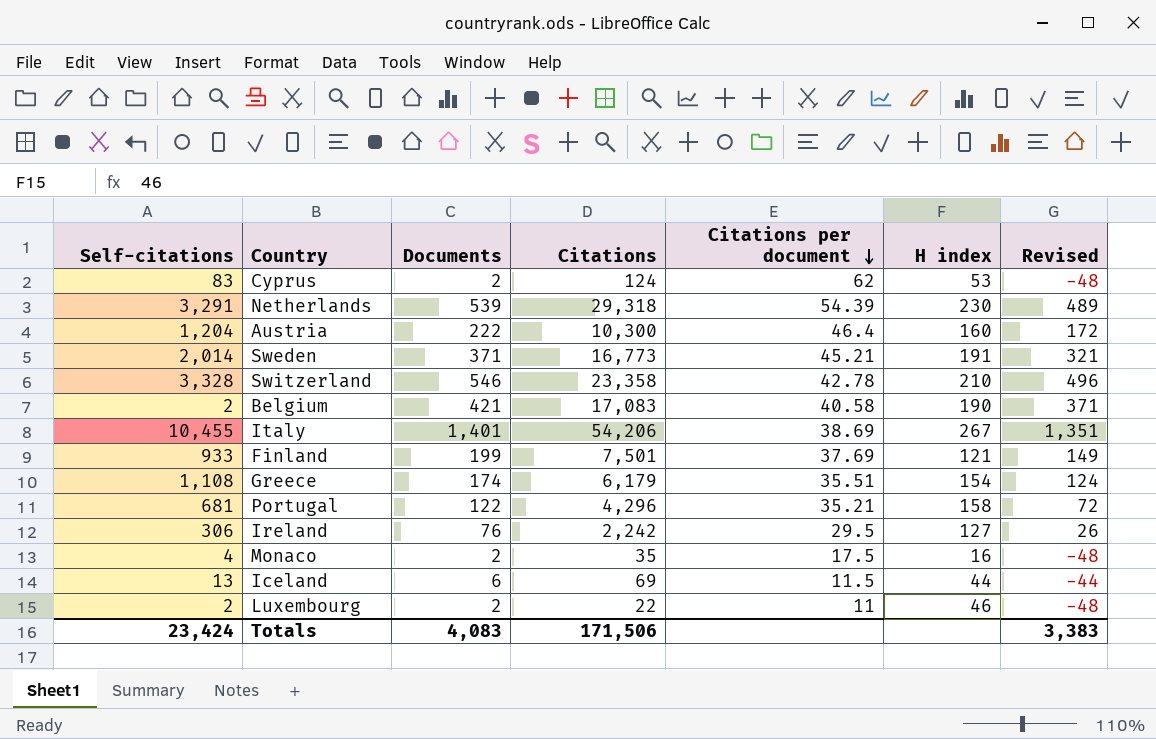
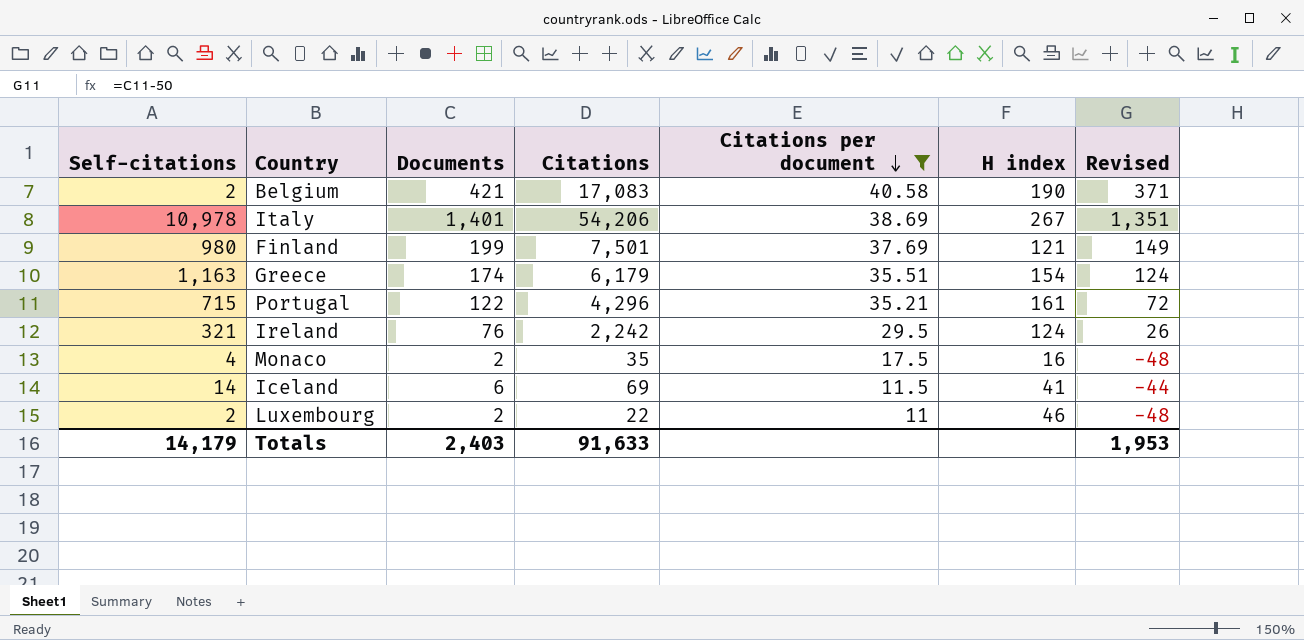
filter: none -> Citations per document <= 40.58
Italy | Self-citations: 10,455 -> 10,978
Finland | Self-citations: 933 -> 980
Greece | Self-citations: 1,108 -> 1,163
Portugal | Self-citations: 681 -> 715
Portugal | H index: 158 -> 161
Ireland | Self-citations: 306 -> 321
Ireland | H index: 127 -> 124
Iceland | Self-citations: 13 -> 14
Iceland | H index: 44 -> 41
Totals | Self-citations: 23,424 -> 14,179
Totals | Documents: 4,083 -> 2,403
Totals | Citations: 171,506 -> 91,633
Totals | Revised: 3,383 -> 1,953

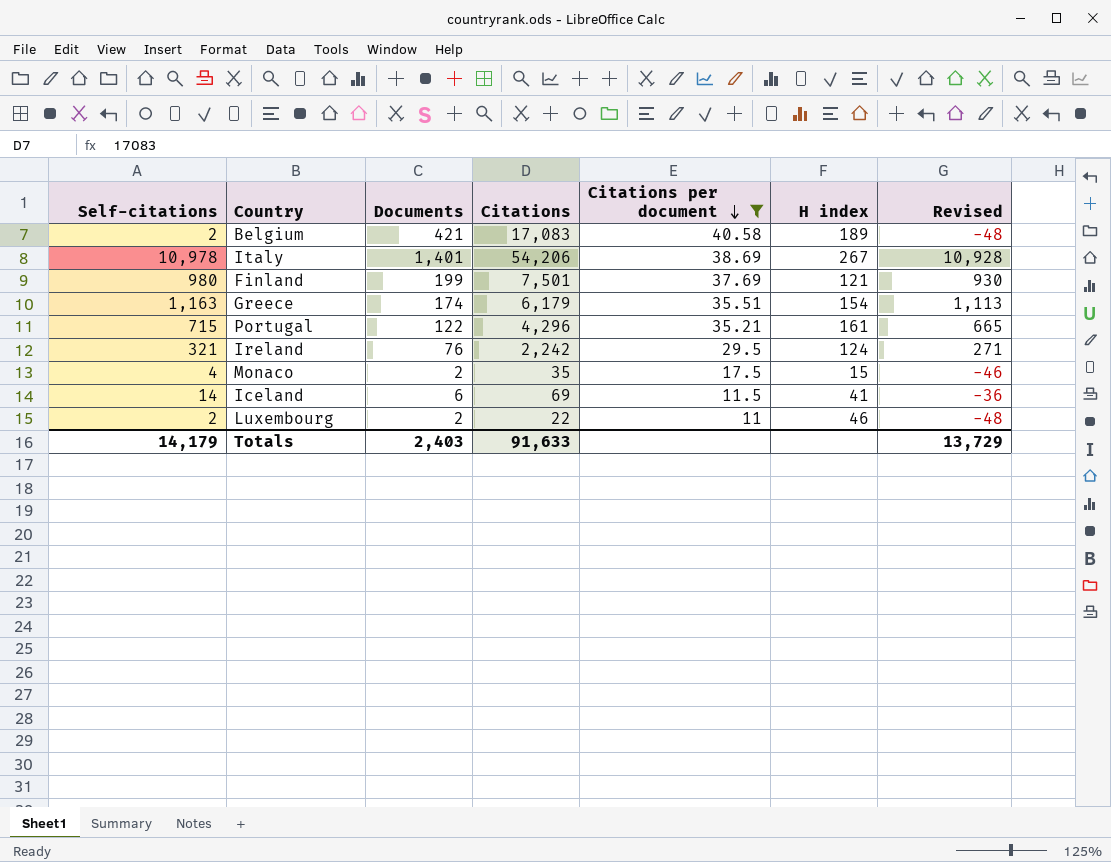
column Revised | formula: [Documents] - 50 -> [Self-citations] - 50
Belgium | H index: 190 -> 189
Monaco | H index: 16 -> 15
Totals | Revised: 1,953 -> 13,729

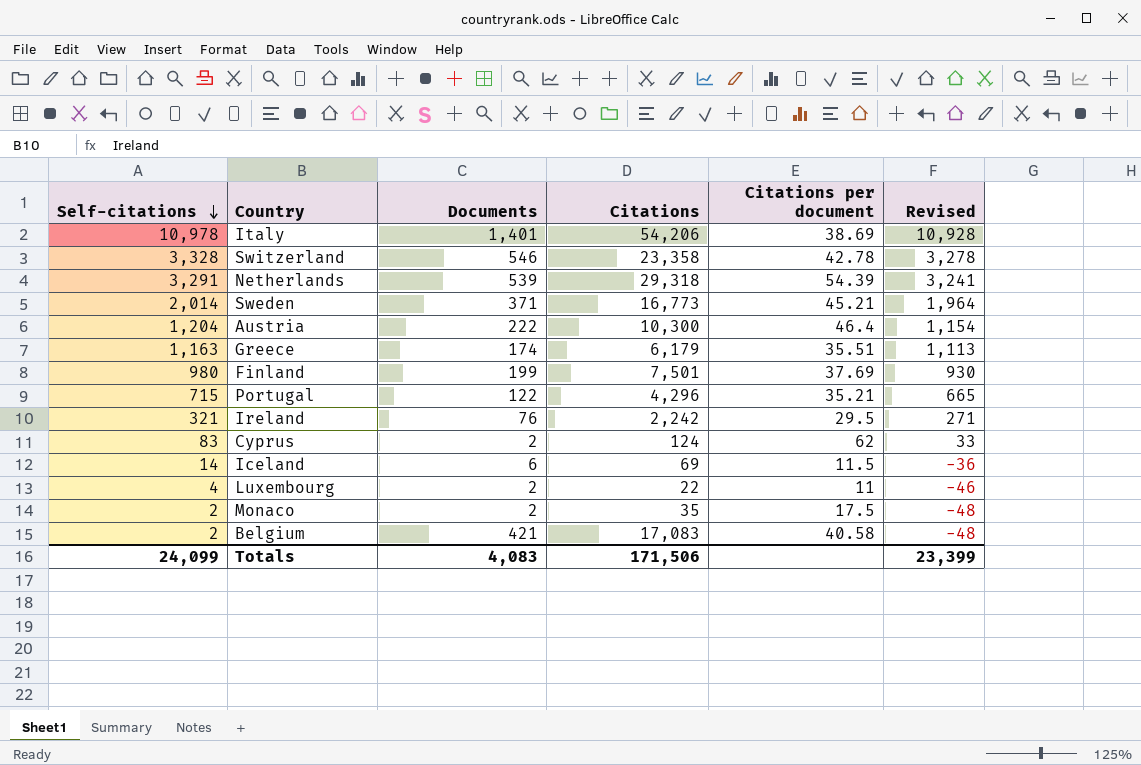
filter: Citations per document <= 40.58 -> none
row order: Citations per document descending -> Self-citations descending
column H index | position: 6 -> none
Luxembourg | Self-citations: 2 -> 4
Luxembourg | Revised: -48 -> -46
Monaco | Self-citations: 4 -> 2
Monaco | Revised: -46 -> -48
Totals | Self-citations: 14,179 -> 24,099
Totals | Documents: 2,403 -> 4,083
Totals | Citations: 91,633 -> 171,506
Totals | Revised: 13,729 -> 23,399

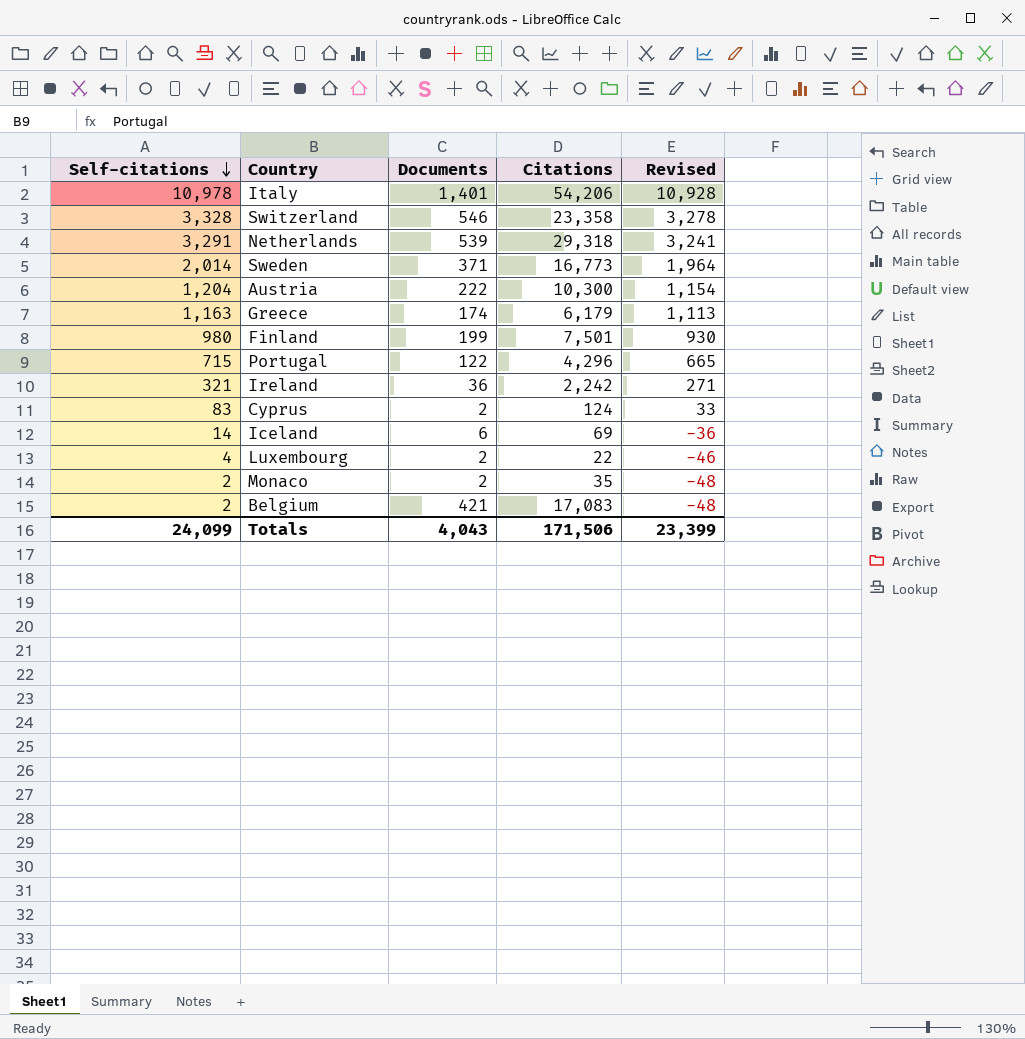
column Citations per document | formula: [Citations] / [Documents] -> none
Ireland | Documents: 76 -> 36
Totals | Documents: 4,083 -> 4,043

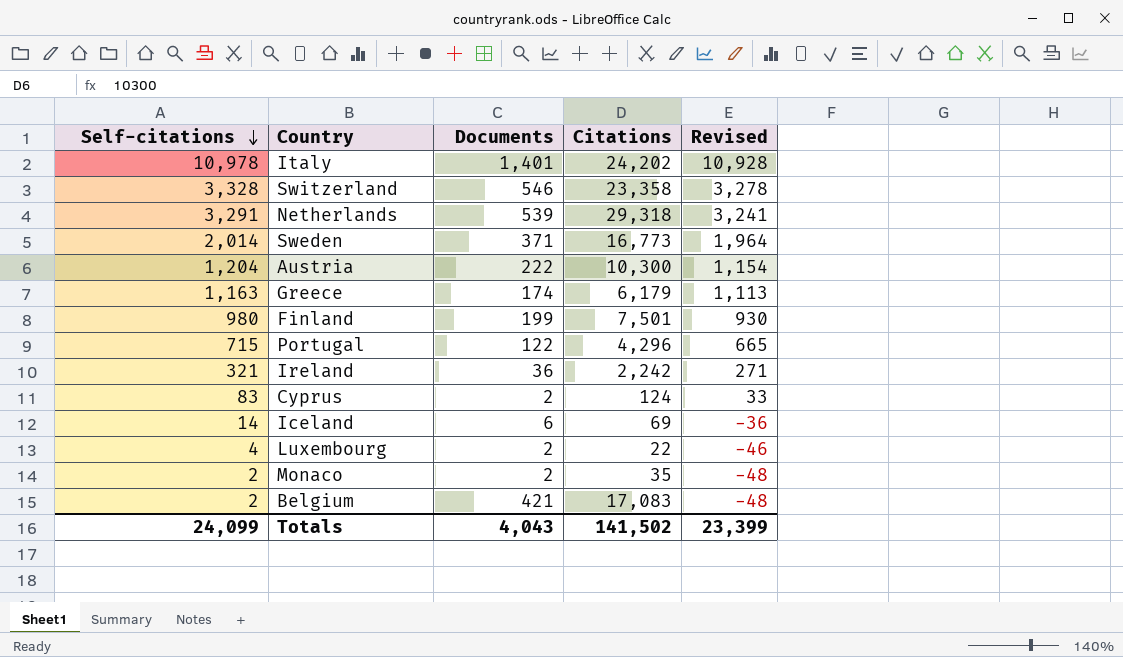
Italy | Citations: 54,206 -> 24,202
Totals | Citations: 171,506 -> 141,502

